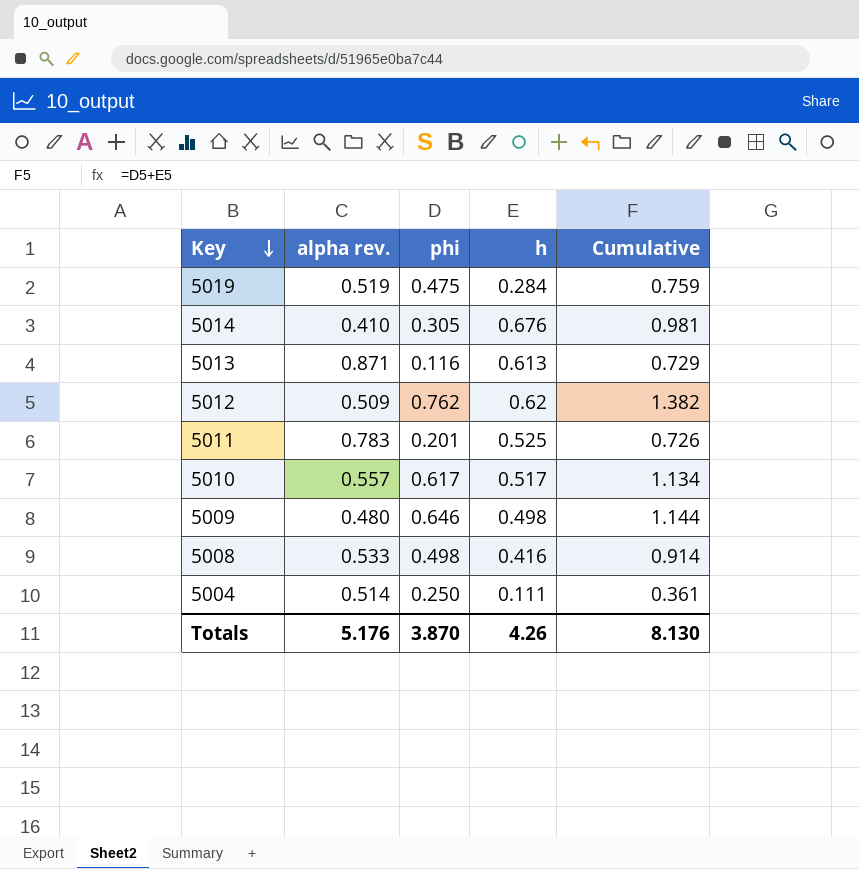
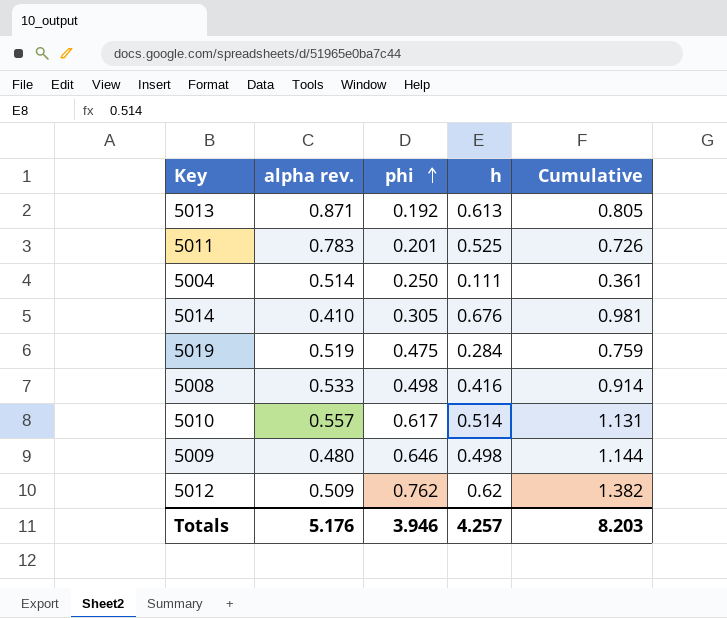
row order: Key descending -> phi ascending
5013 | phi: 0.116 -> 0.192
5013 | Cumulative: 0.729 -> 0.805
5010 | h: 0.517 -> 0.514
5010 | Cumulative: 1.134 -> 1.131
Totals | phi: 3.870 -> 3.946
Totals | h: 4.26 -> 4.257
Totals | Cumulative: 8.130 -> 8.203

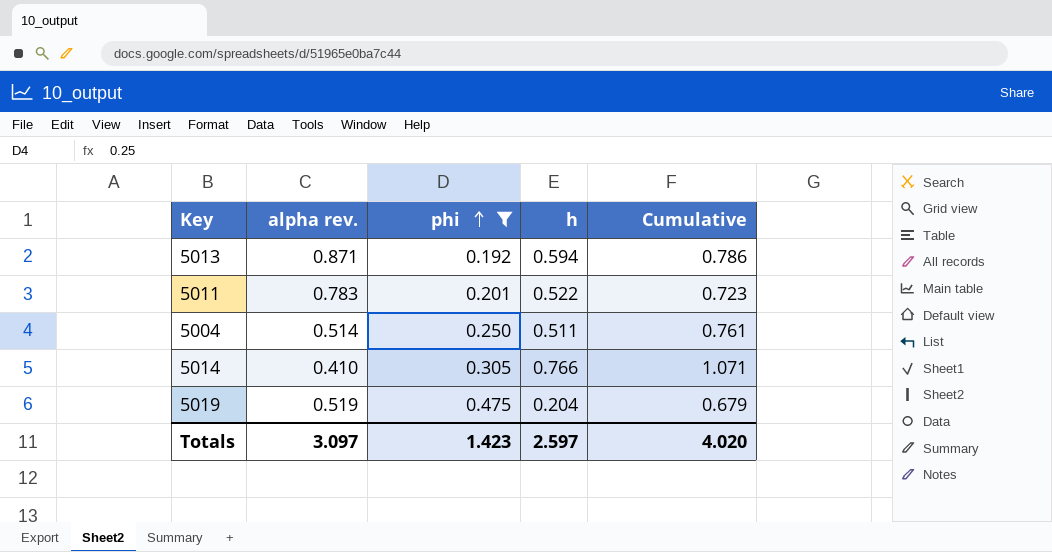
filter: none -> phi <= 0.475
5013 | h: 0.613 -> 0.594
5013 | Cumulative: 0.805 -> 0.786
5011 | h: 0.525 -> 0.522
5011 | Cumulative: 0.726 -> 0.723
5004 | h: 0.111 -> 0.511
5004 | Cumulative: 0.361 -> 0.761
5014 | h: 0.676 -> 0.766
5014 | Cumulative: 0.981 -> 1.071
5019 | h: 0.284 -> 0.204
5019 | Cumulative: 0.759 -> 0.679
Totals | alpha rev.: 5.176 -> 3.097
Totals | phi: 3.946 -> 1.423
Totals | h: 4.257 -> 2.597
Totals | Cumulative: 8.203 -> 4.020

